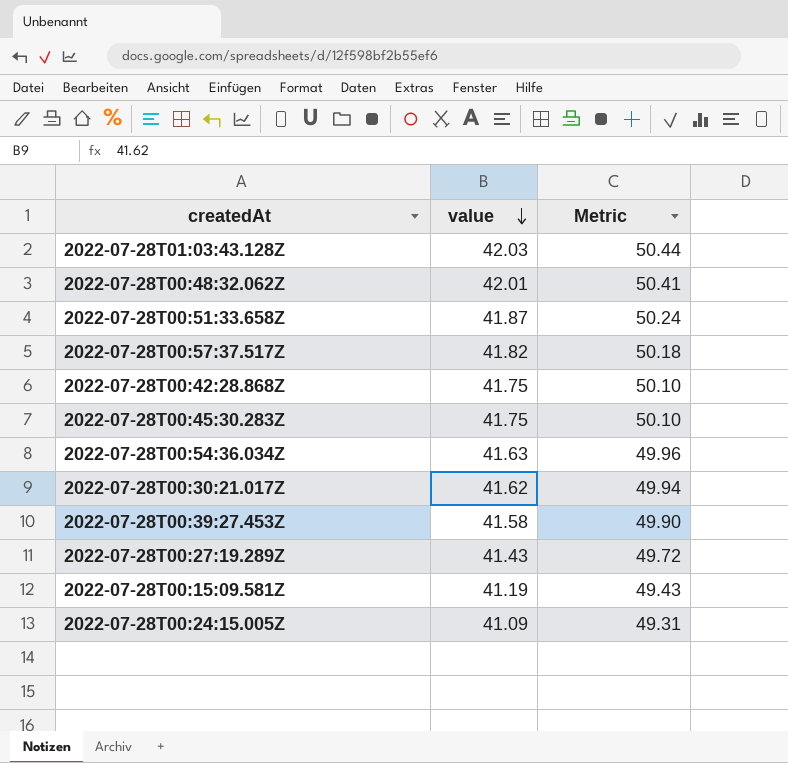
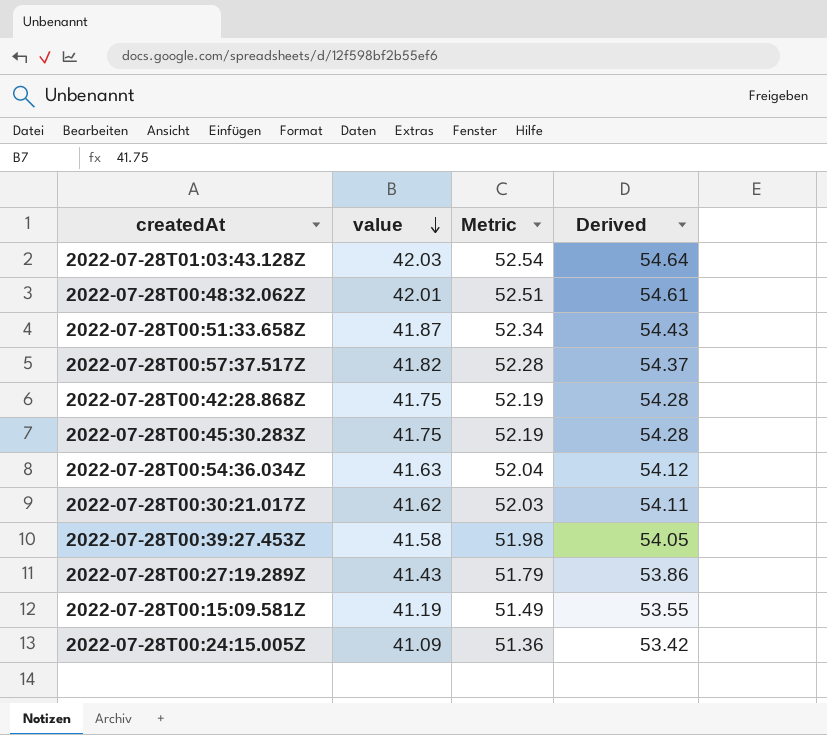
column Metric | formula: [value] * 1.2 -> [value] * 1.25
column Derived | formula: none -> [value] * 1.3

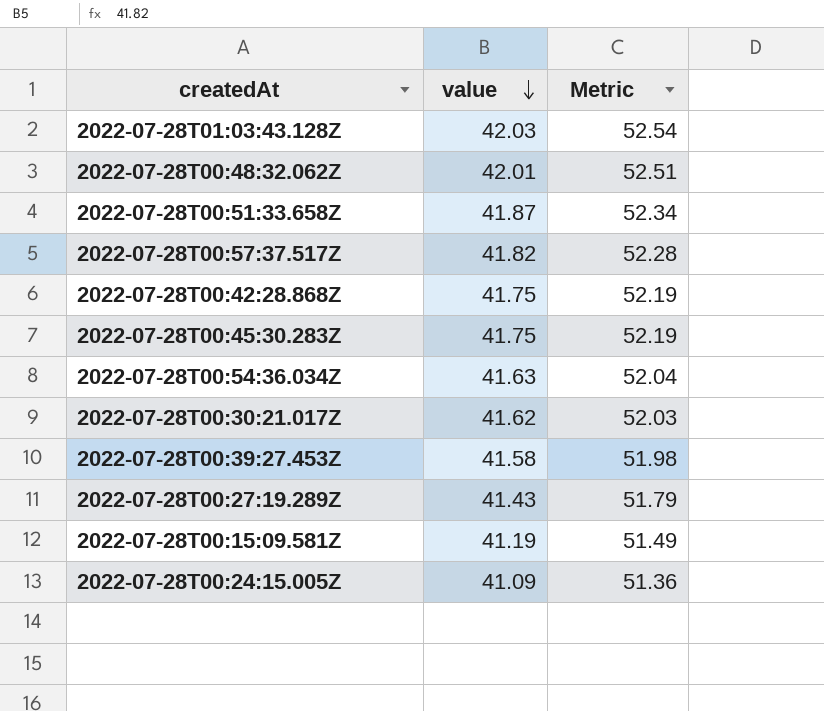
column Derived | formula: [value] * 1.3 -> none

